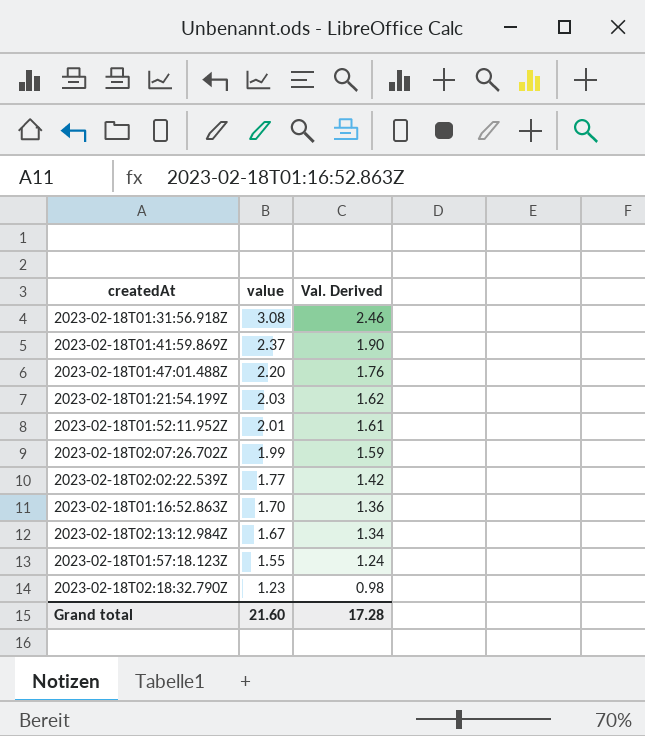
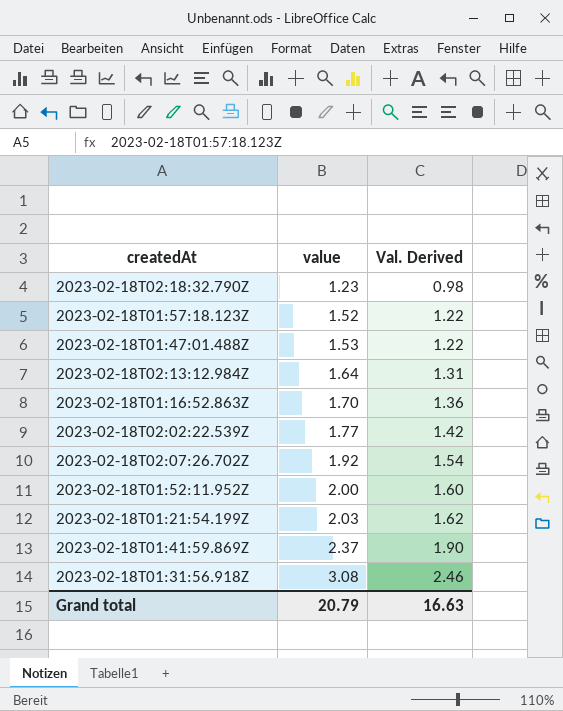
row order: value descending -> value ascending
2023-02-18T01:57:18.123Z | value: 1.55 -> 1.52
2023-02-18T01:57:18.123Z | Val. Derived: 1.24 -> 1.22
2023-02-18T01:47:01.488Z | value: 2.20 -> 1.53
2023-02-18T01:47:01.488Z | Val. Derived: 1.76 -> 1.22
2023-02-18T02:13:12.984Z | value: 1.67 -> 1.64
2023-02-18T02:13:12.984Z | Val. Derived: 1.34 -> 1.31
2023-02-18T02:07:26.702Z | value: 1.99 -> 1.92
2023-02-18T02:07:26.702Z | Val. Derived: 1.59 -> 1.54
2023-02-18T01:52:11.952Z | value: 2.01 -> 2.00
2023-02-18T01:52:11.952Z | Val. Derived: 1.61 -> 1.60
Grand total | value: 21.60 -> 20.79
Grand total | Val. Derived: 17.28 -> 16.63

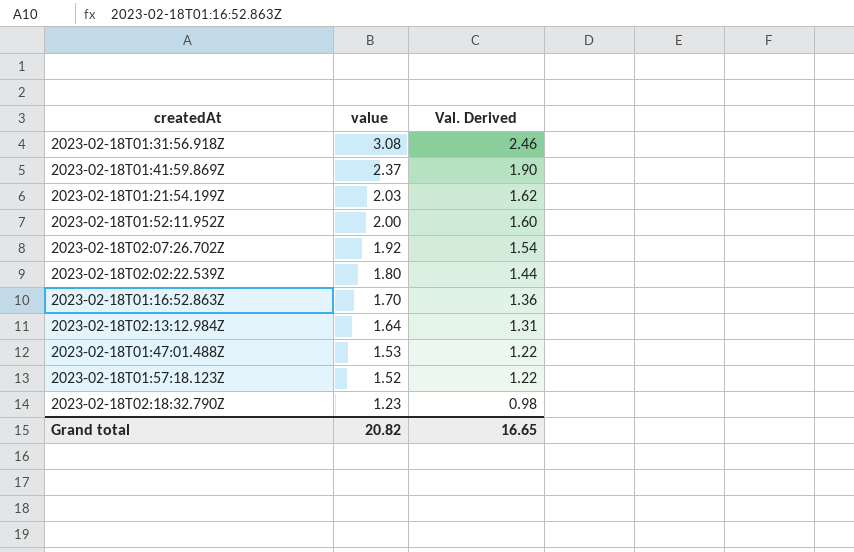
row order: value ascending -> value descending
2023-02-18T02:02:22.539Z | value: 1.77 -> 1.80
2023-02-18T02:02:22.539Z | Val. Derived: 1.42 -> 1.44
Grand total | value: 20.79 -> 20.82
Grand total | Val. Derived: 16.63 -> 16.65

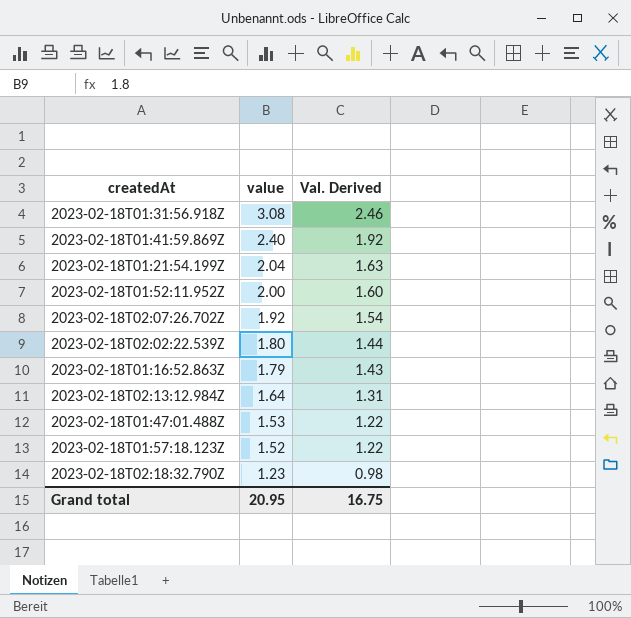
2023-02-18T01:41:59.869Z | value: 2.37 -> 2.40
2023-02-18T01:41:59.869Z | Val. Derived: 1.90 -> 1.92
2023-02-18T01:21:54.199Z | value: 2.03 -> 2.04
2023-02-18T01:21:54.199Z | Val. Derived: 1.62 -> 1.63
2023-02-18T01:16:52.863Z | value: 1.70 -> 1.79
2023-02-18T01:16:52.863Z | Val. Derived: 1.36 -> 1.43
Grand total | value: 20.82 -> 20.95
Grand total | Val. Derived: 16.65 -> 16.75

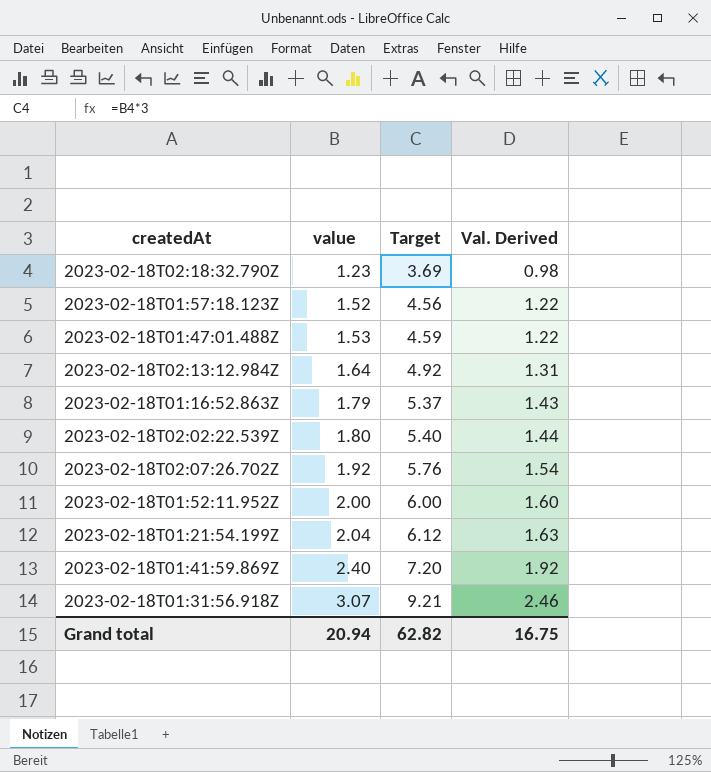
row order: value descending -> value ascending
column Target | formula: none -> [value] * 3
2023-02-18T01:31:56.918Z | value: 3.08 -> 3.07
Grand total | value: 20.95 -> 20.94

